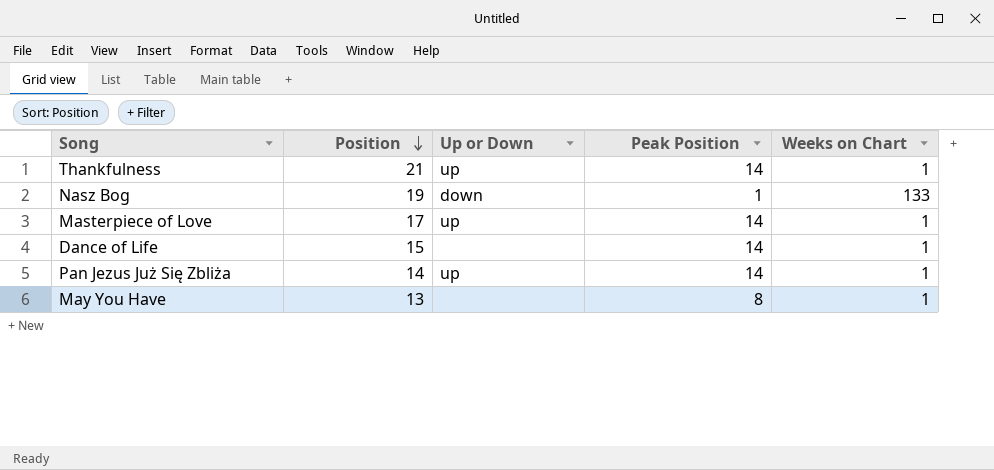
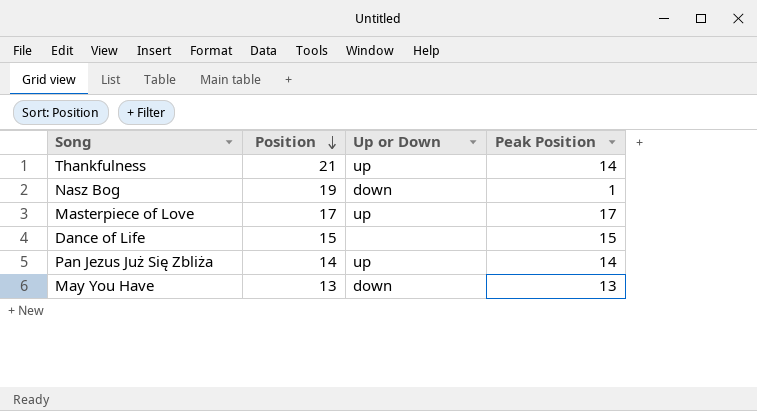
column Weeks on Chart | position: 5 -> none
Masterpiece of Love | Peak Position: 14 -> 17
Dance of Life | Peak Position: 14 -> 15
May You Have | Up or Down: none -> down
May You Have | Peak Position: 8 -> 13

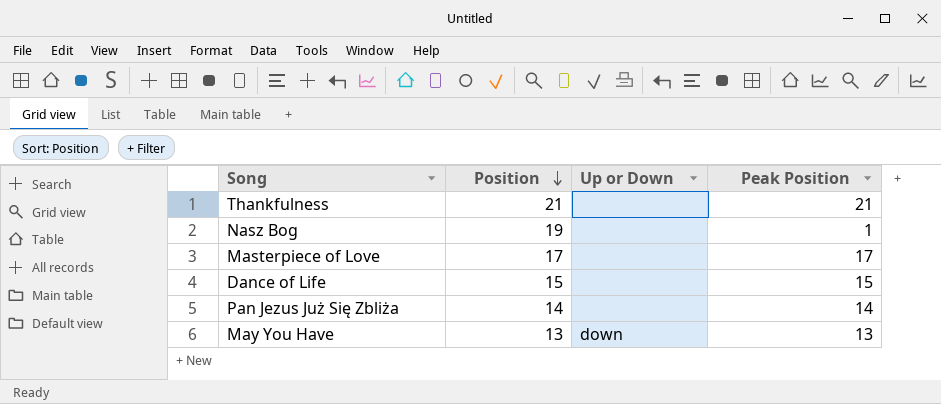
Thankfulness | Up or Down: up -> none
Thankfulness | Peak Position: 14 -> 21
Nasz Bog | Up or Down: down -> none
Masterpiece of Love | Up or Down: up -> none
Pan Jezus Już Się Zbliża | Up or Down: up -> none

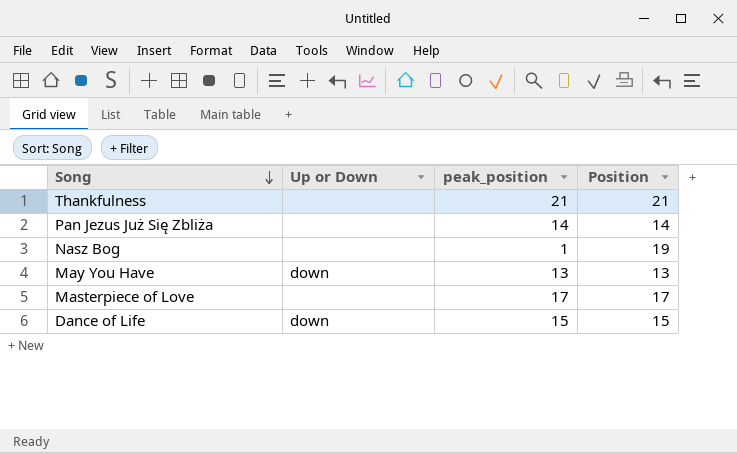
row order: Position descending -> Song descending
column name: Peak Position -> peak_position
column Position | position: 2 -> 4
Dance of Life | Up or Down: none -> down

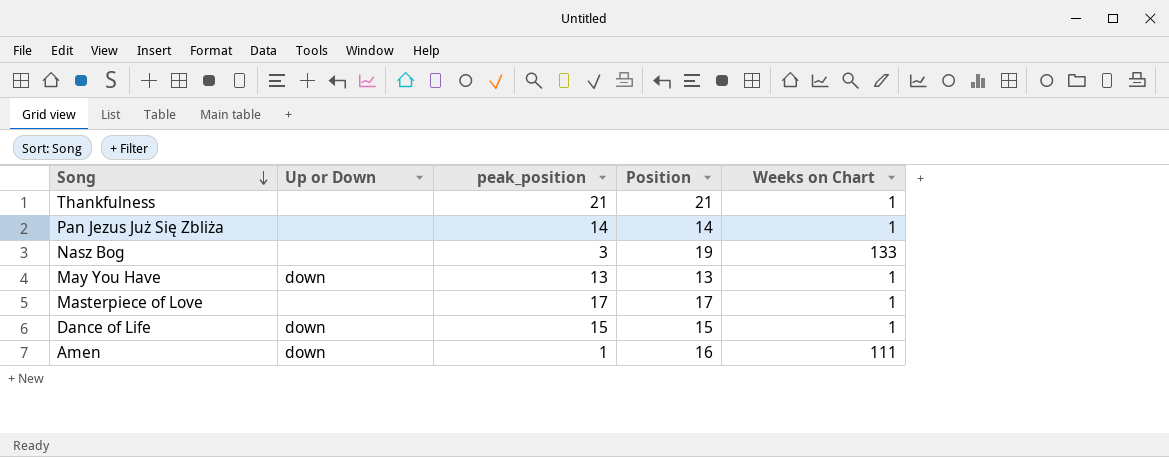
column Weeks on Chart | position: none -> 5
Nasz Bog | peak_position: 1 -> 3
row Amen: none -> down | 1 | 16 | 111

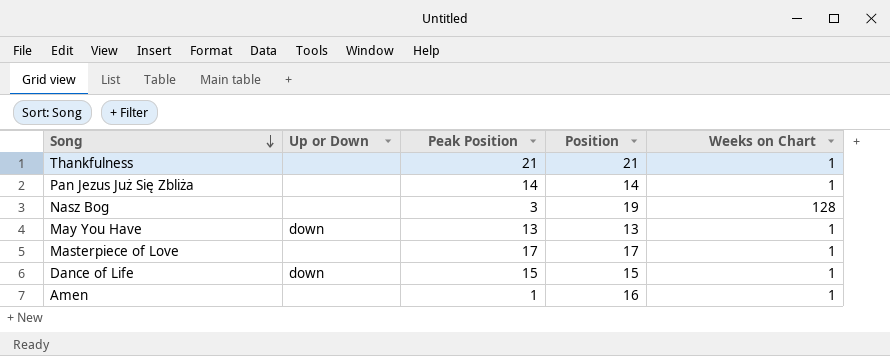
column name: peak_position -> Peak Position
Nasz Bog | Weeks on Chart: 133 -> 128
Amen | Up or Down: down -> none
Amen | Weeks on Chart: 111 -> 1

